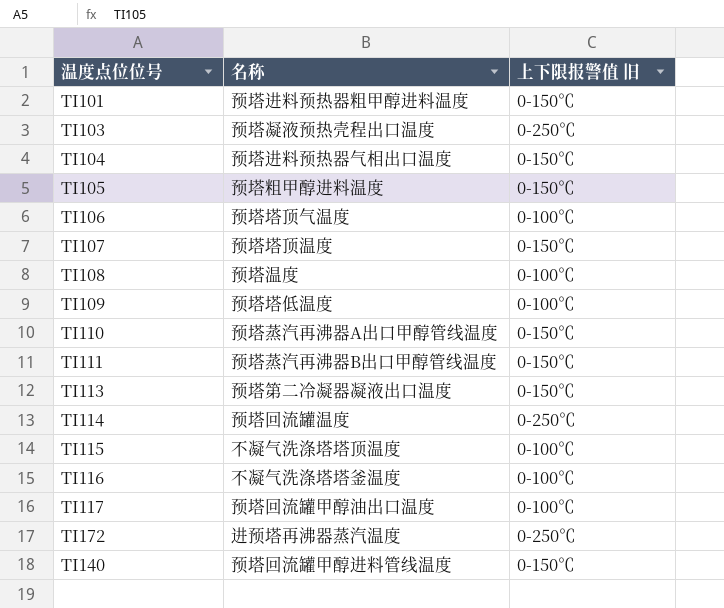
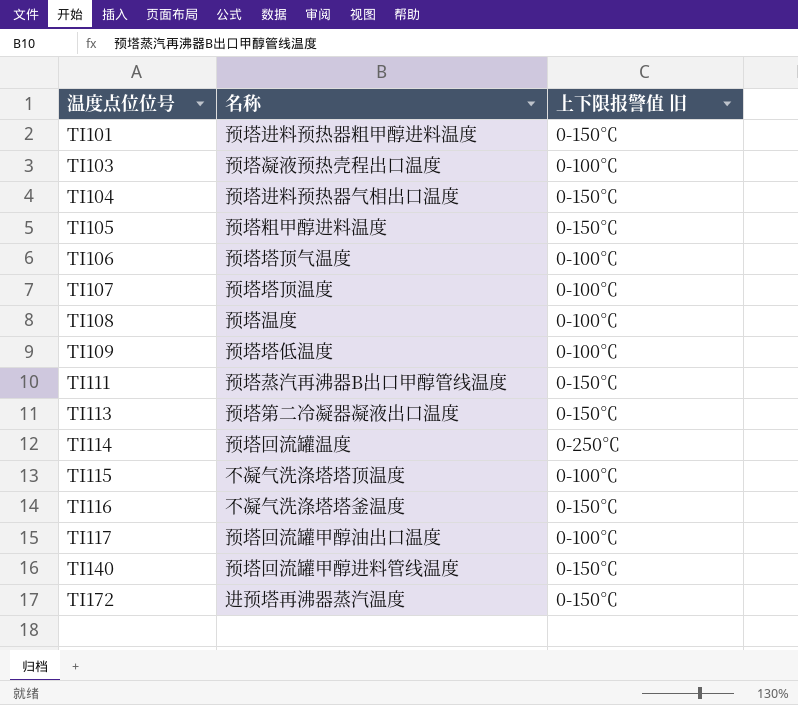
row order: none -> 温度点位位号 ascending
row TI110: 预塔蒸汽再沸器A出口甲醇管线温度 | 0-150℃ -> none
TI103 | 上下限报警值 旧: 0-250℃ -> 0-100℃
TI107 | 上下限报警值 旧: 0-150℃ -> 0-100℃
TI116 | 上下限报警值 旧: 0-100℃ -> 0-150℃
TI172 | 上下限报警值 旧: 0-250℃ -> 0-150℃

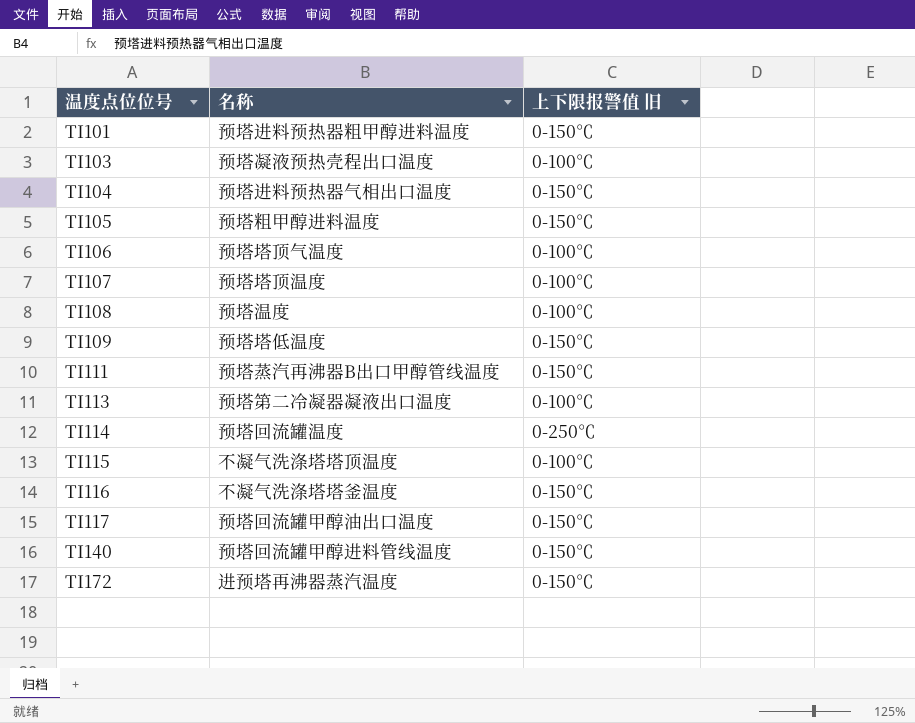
TI109 | 上下限报警值 旧: 0-100℃ -> 0-150℃
TI113 | 上下限报警值 旧: 0-150℃ -> 0-100℃
TI117 | 上下限报警值 旧: 0-100℃ -> 0-150℃

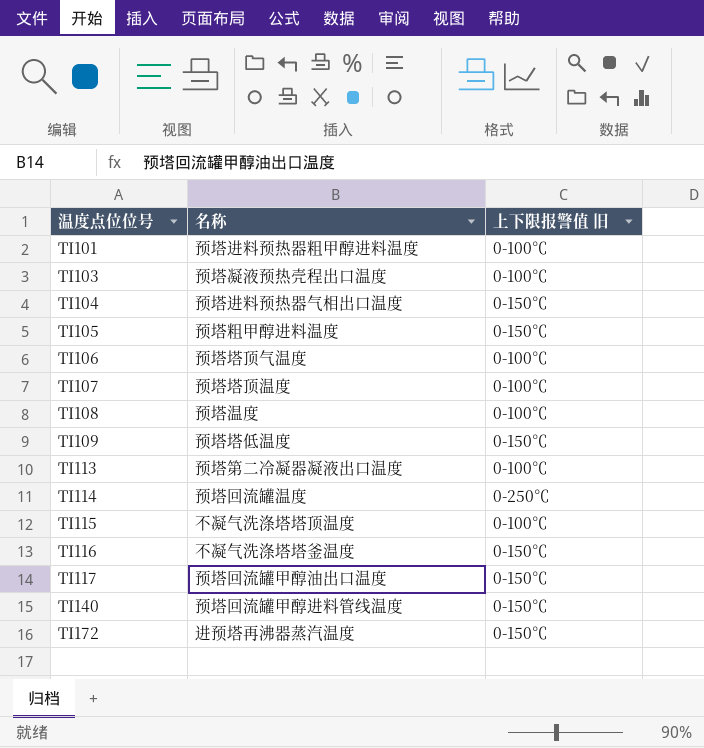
row TI111: 预塔蒸汽再沸器B出口甲醇管线温度 | 0-150℃ -> none
TI101 | 上下限报警值 旧: 0-150℃ -> 0-100℃

